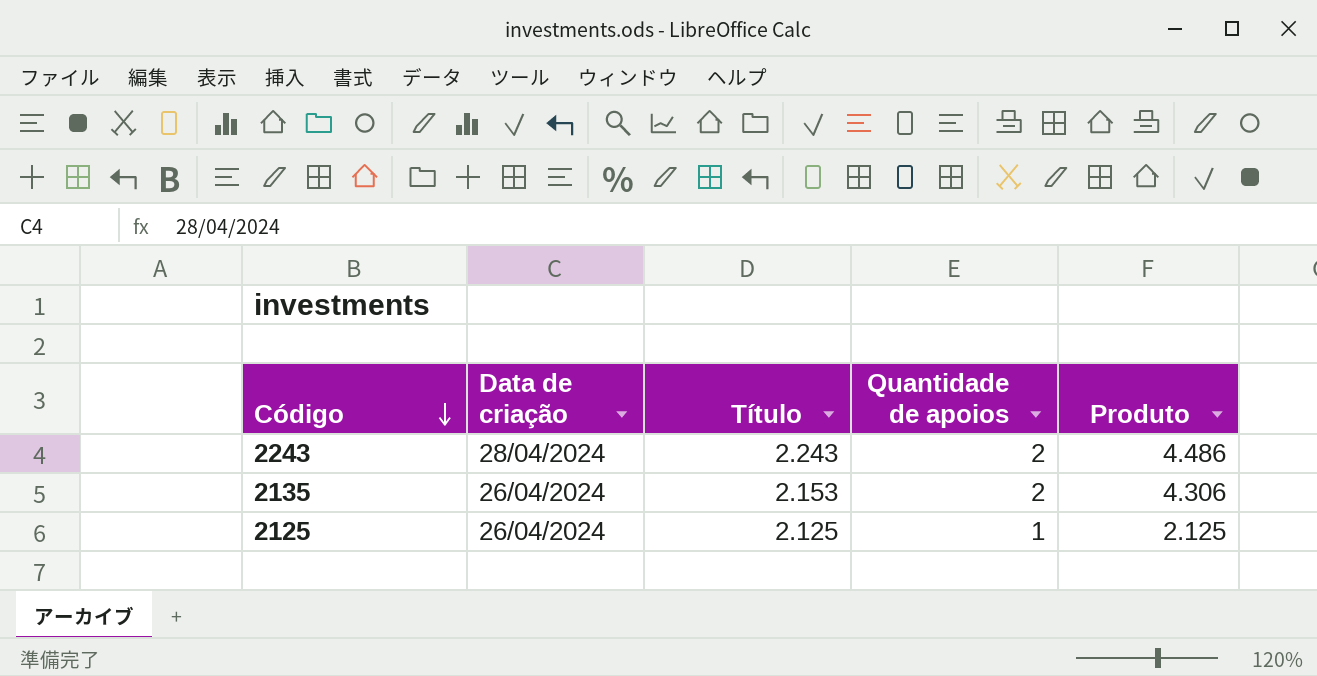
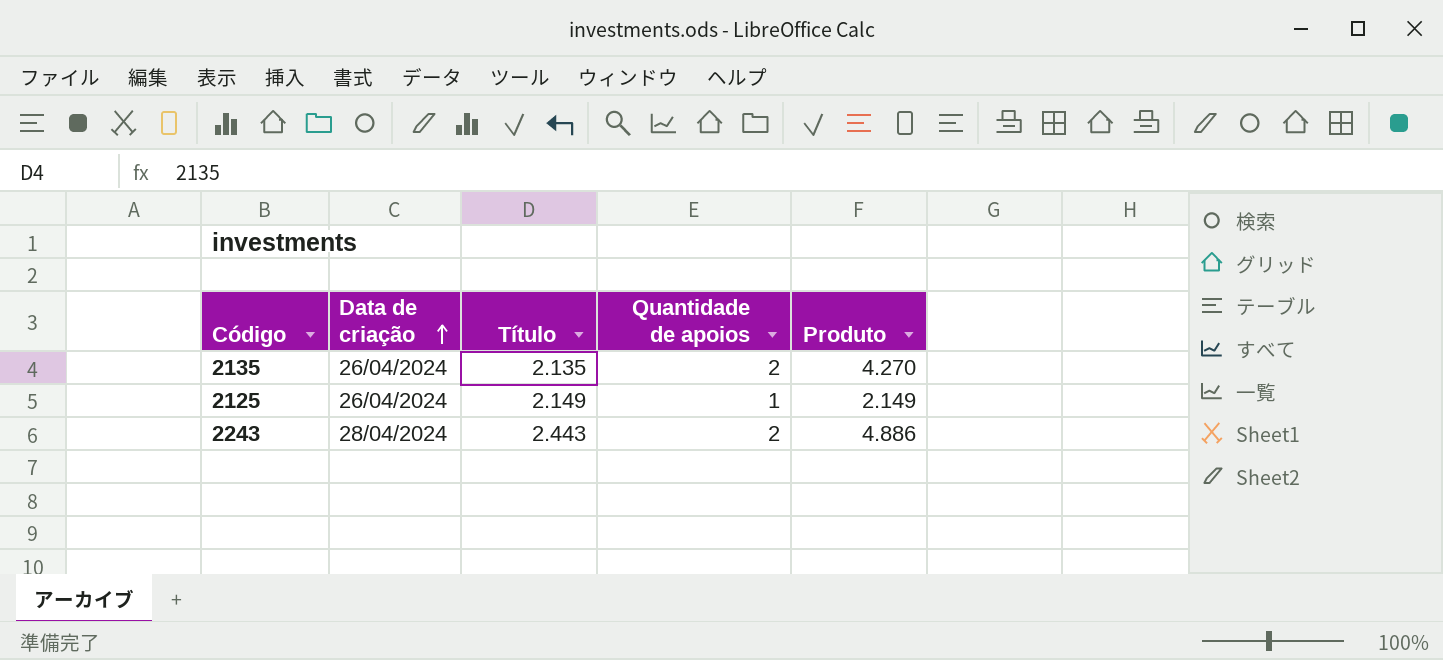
row order: Código descending -> Data de criação ascending
2135 | Título: 2.153 -> 2.135
2135 | Produto: 4.306 -> 4.270
2125 | Título: 2.125 -> 2.149
2125 | Produto: 2.125 -> 2.149
2243 | Título: 2.243 -> 2.443
2243 | Produto: 4.486 -> 4.886

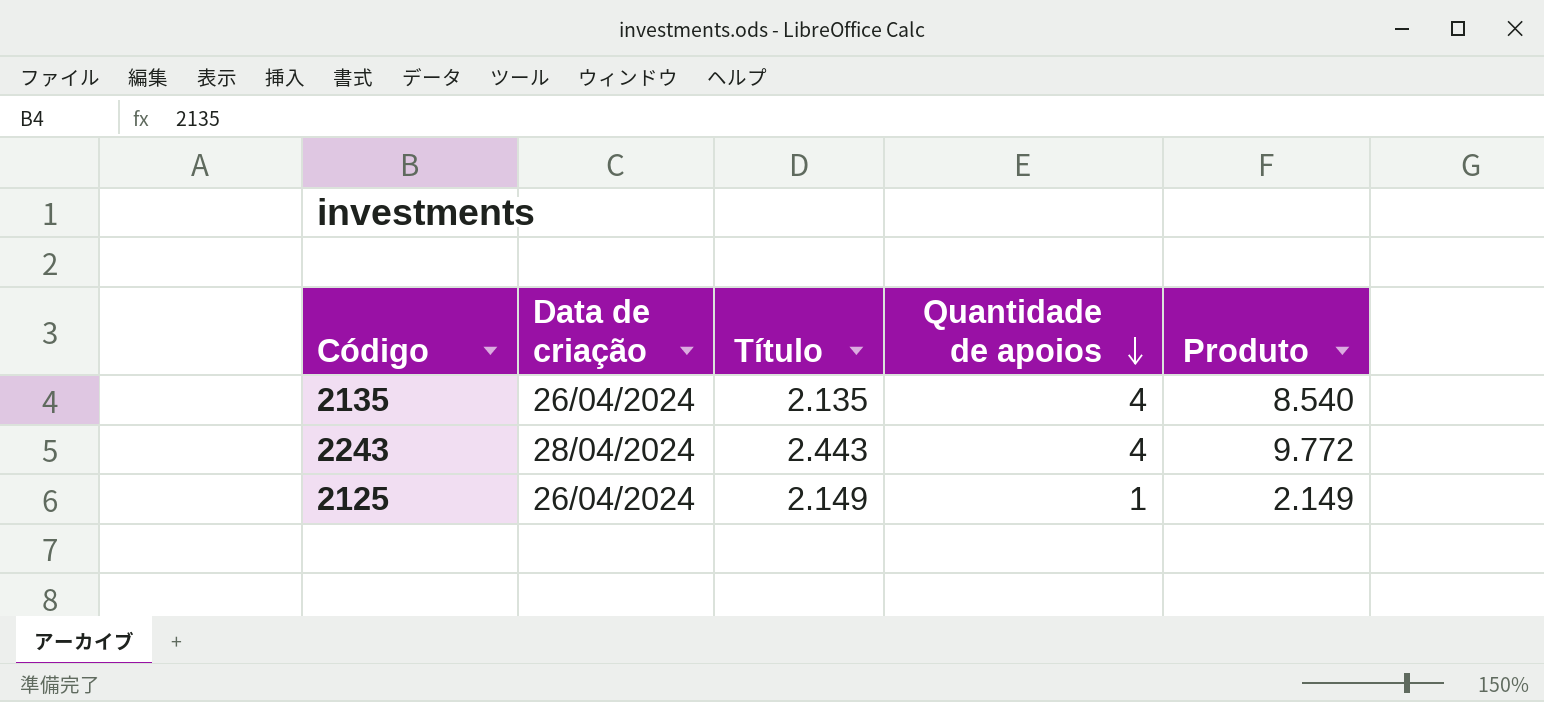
row order: Data de criação ascending -> Quantidade de apoios descending
2135 | Quantidade de apoios: 2 -> 4
2135 | Produto: 4.270 -> 8.540
2243 | Quantidade de apoios: 2 -> 4
2243 | Produto: 4.886 -> 9.772

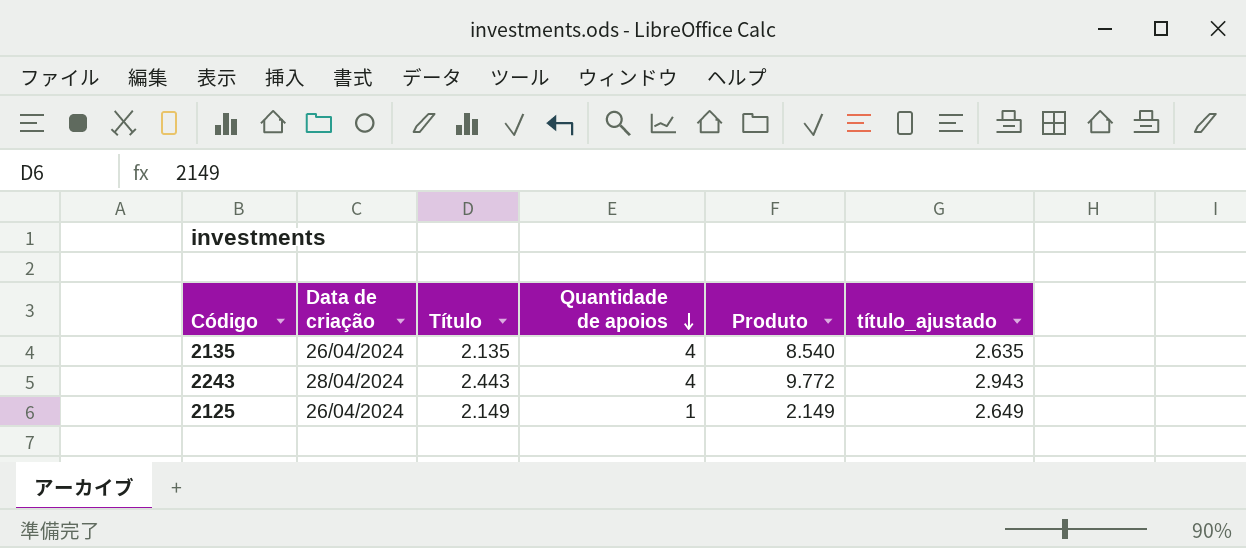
column título_ajustado | formula: none -> [Título] + 500

